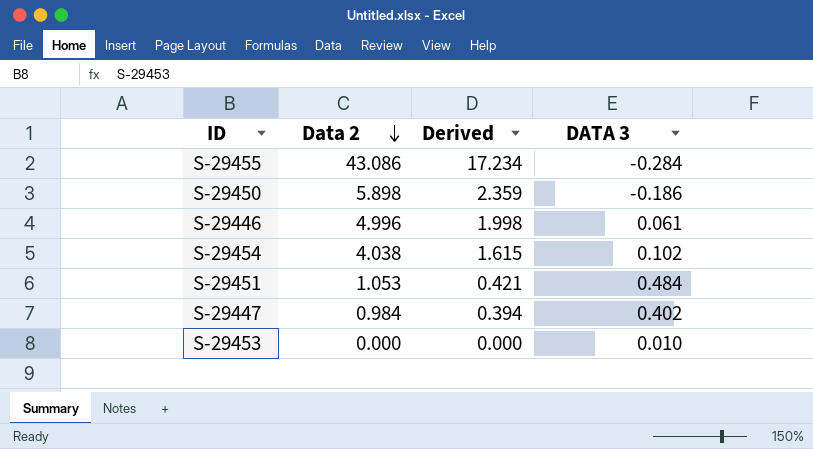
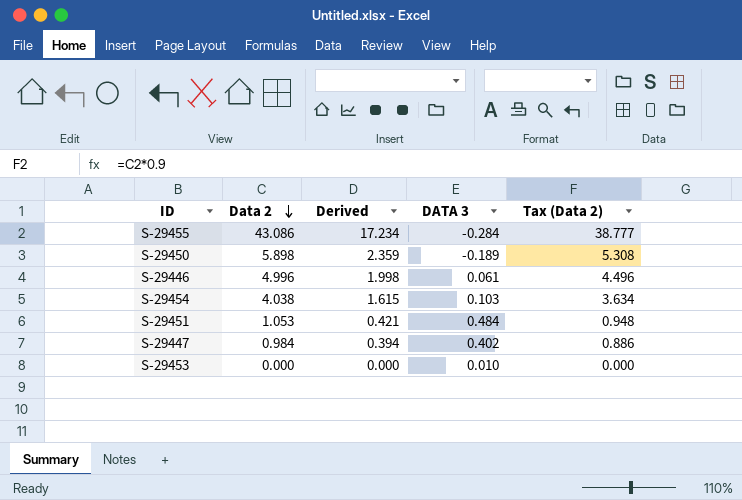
column Tax (Data 2) | formula: none -> [Data 2] * 0.9
S-29450 | DATA 3: -0.186 -> -0.189
S-29454 | DATA 3: 0.102 -> 0.103

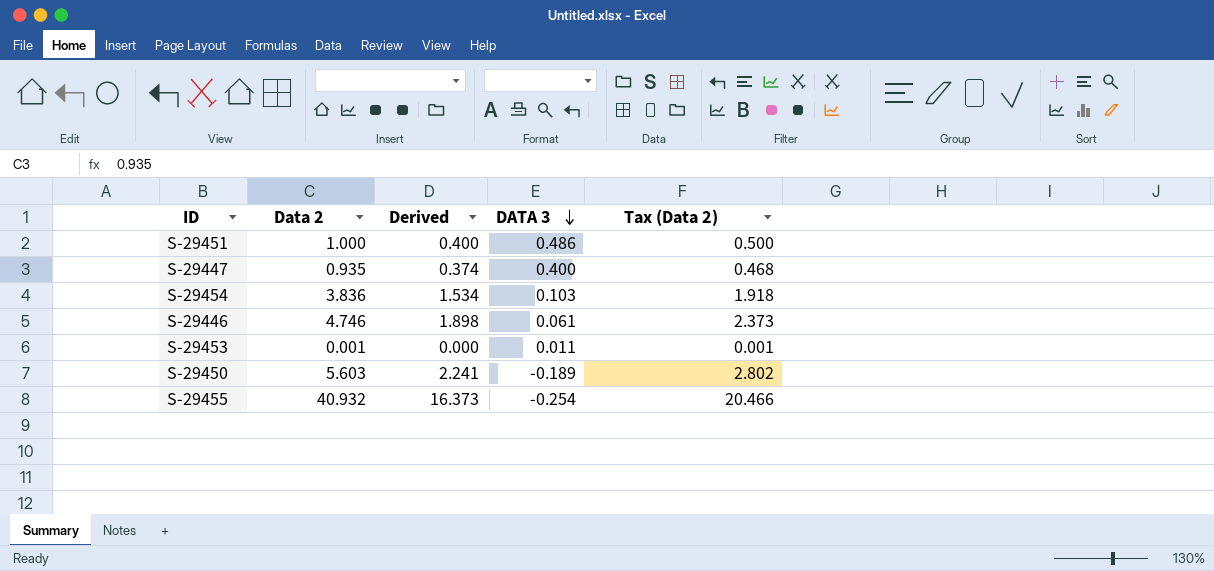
row order: Data 2 descending -> DATA 3 descending
column Tax (Data 2) | formula: [Data 2] * 0.9 -> [Data 2] * 0.5
S-29451 | Data 2: 1.053 -> 1.000
S-29451 | Derived: 0.421 -> 0.400
S-29451 | DATA 3: 0.484 -> 0.486
S-29447 | Data 2: 0.984 -> 0.935
S-29447 | Derived: 0.394 -> 0.374
S-29447 | DATA 3: 0.402 -> 0.400
S-29454 | Data 2: 4.038 -> 3.836
S-29454 | Derived: 1.615 -> 1.534
S-29446 | Data 2: 4.996 -> 4.746
S-29446 | Derived: 1.998 -> 1.898
S-29453 | Data 2: 0.000 -> 0.001
S-29453 | DATA 3: 0.010 -> 0.011
S-29450 | Data 2: 5.898 -> 5.603
S-29450 | Derived: 2.359 -> 2.241
S-29455 | Data 2: 43.086 -> 40.932
S-29455 | Derived: 17.234 -> 16.373
S-29455 | DATA 3: -0.284 -> -0.254

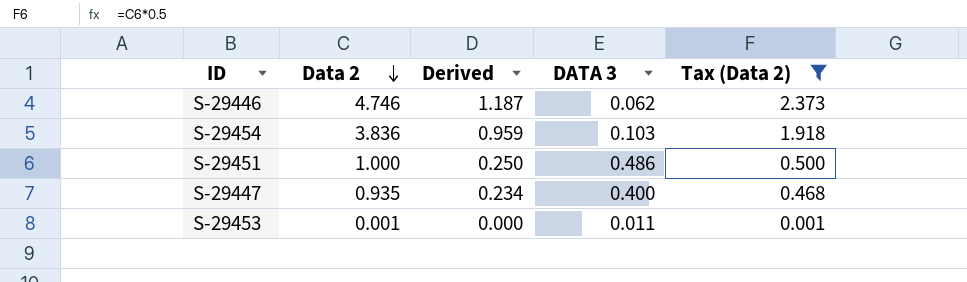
filter: none -> Tax (Data 2) <= 2.373
row order: DATA 3 descending -> Data 2 descending
column Derived | formula: [Data 2] * 0.4 -> [Data 2] * 0.25
S-29446 | DATA 3: 0.061 -> 0.062

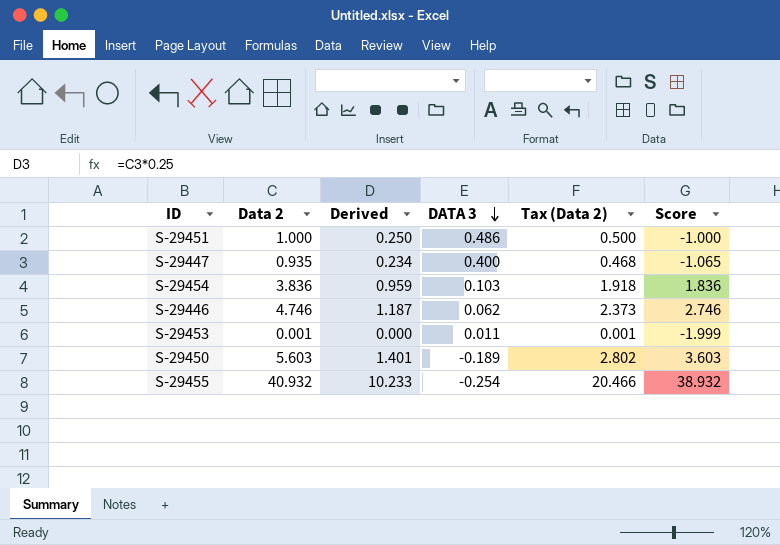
filter: Tax (Data 2) <= 2.373 -> none
row order: Data 2 descending -> DATA 3 descending
column Score | formula: none -> [Data 2] - 2

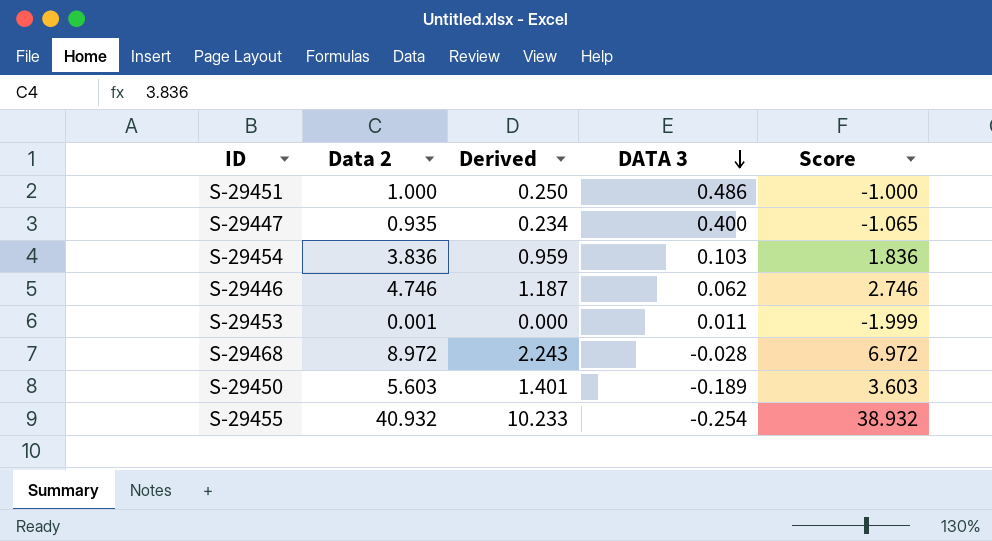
column Tax (Data 2) | formula: [Data 2] * 0.5 -> none
row S-29468: none -> 8.972 | 2.243 | -0.028 | 6.972

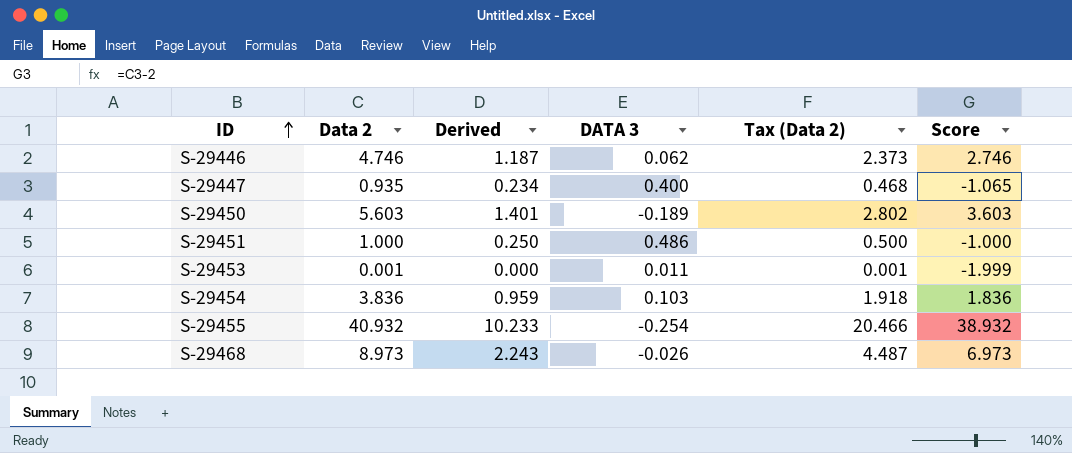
row order: DATA 3 descending -> ID ascending
column Tax (Data 2) | formula: none -> [Data 2] * 0.5
S-29468 | Data 2: 8.972 -> 8.973
S-29468 | DATA 3: -0.028 -> -0.026
S-29468 | Score: 6.972 -> 6.973

